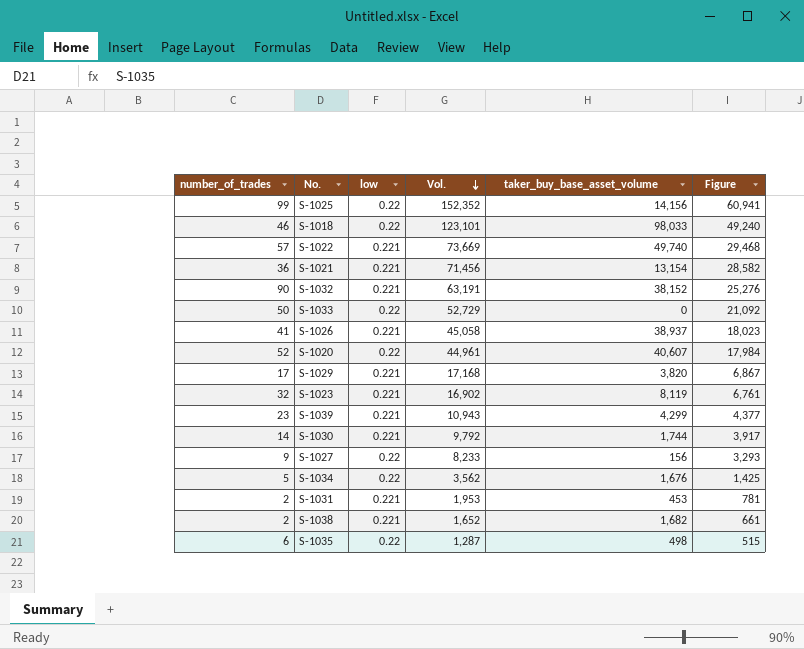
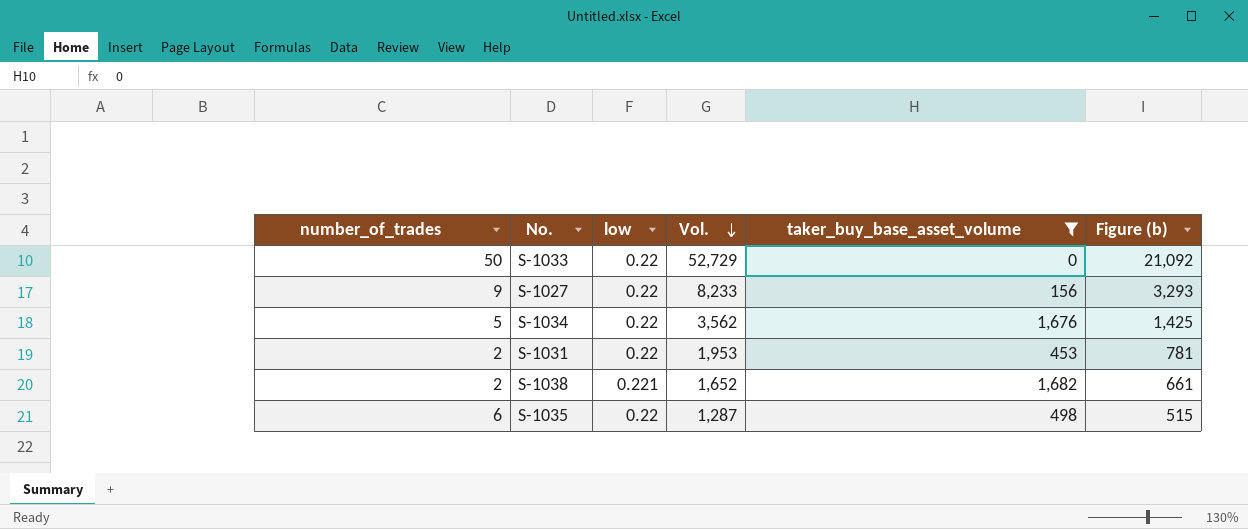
filter: none -> taker_buy_base_asset_volume <= 1,682
column name: Figure -> Figure (b)
S-1031 | low: 0.221 -> 0.22

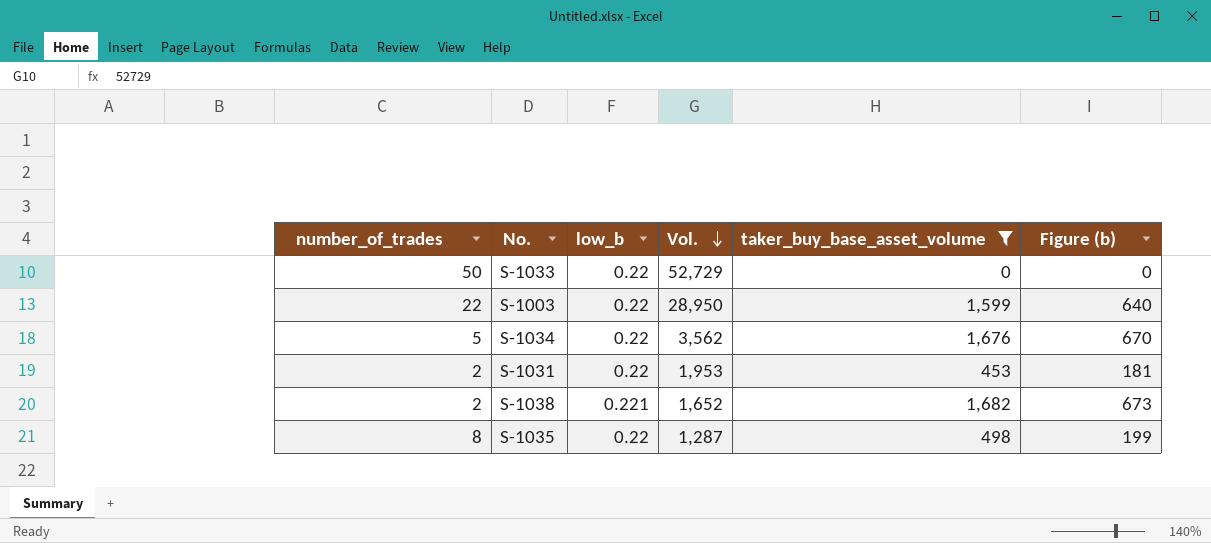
column name: low -> low_b
column Figure (b) | formula: [Vol.] * 0.4 -> [taker_buy_base_asset_volume] * 0.4
row S-1027: 9 | 0.22 | 8,233 | 156 | 3,293 -> none
row S-1003: none -> 22 | 0.22 | 28,950 | 1,599 | 640
S-1035 | number_of_trades: 6 -> 8

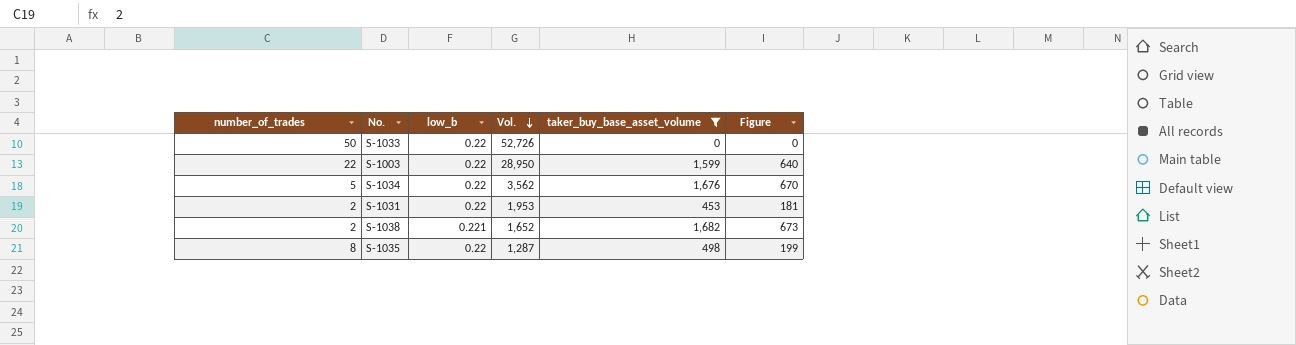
column name: Figure (b) -> Figure
S-1033 | Vol.: 52,729 -> 52,726

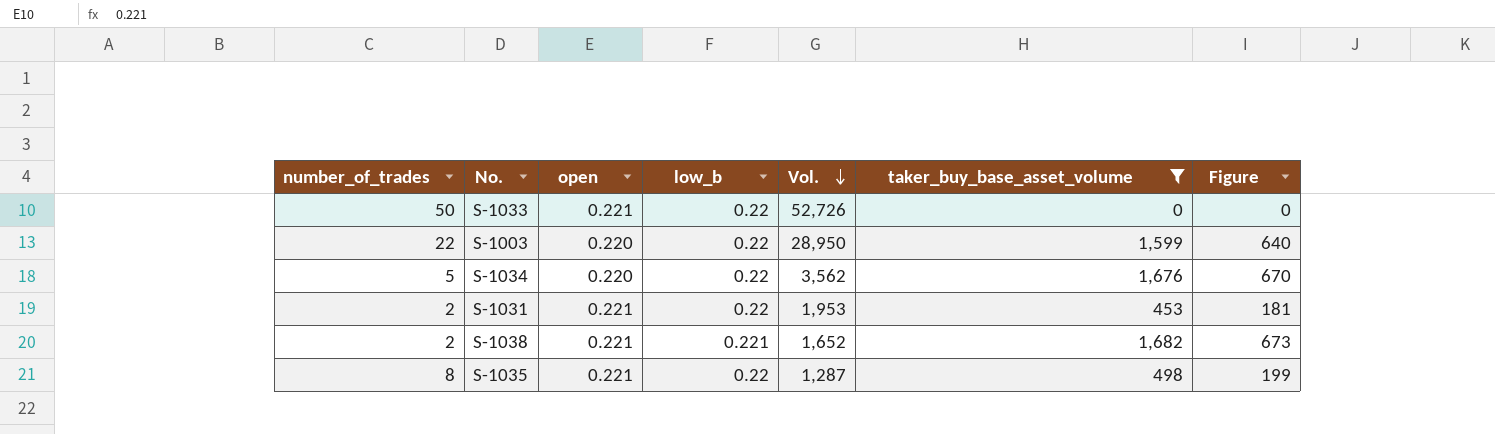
column open | position: none -> 3

